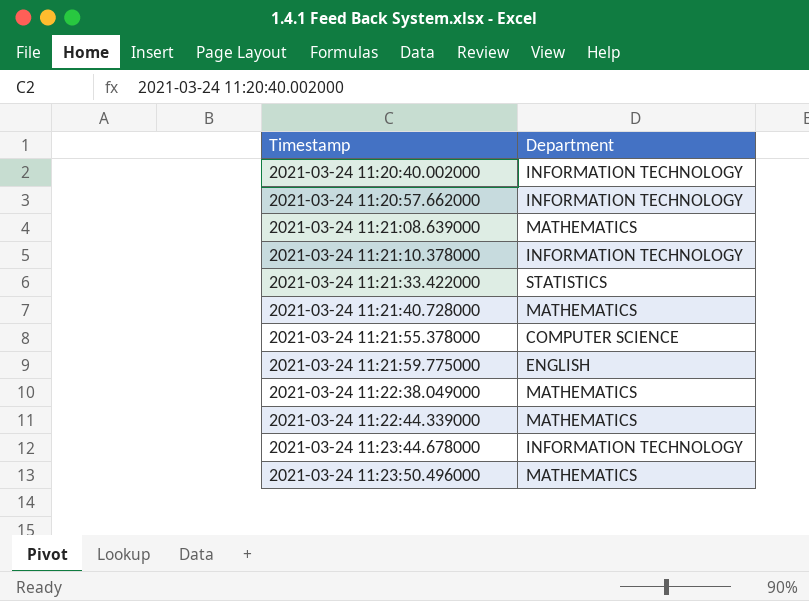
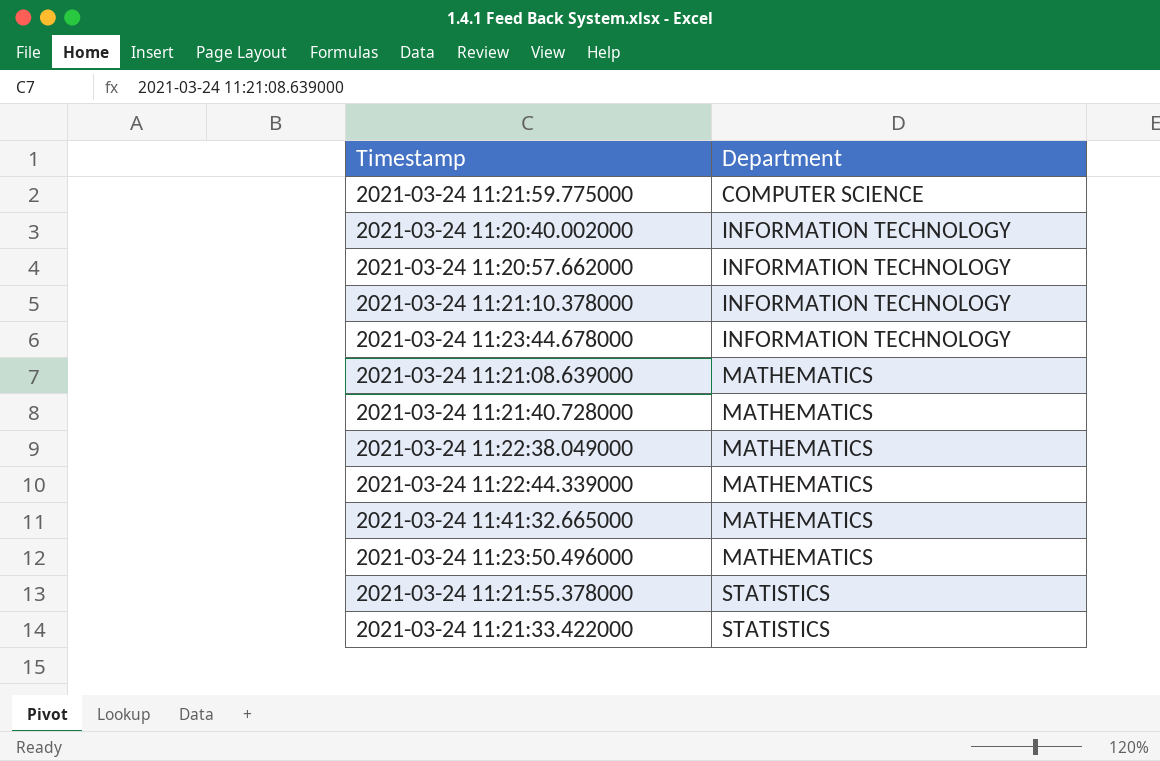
row order: Timestamp ascending -> Department ascending
2021-03-24 11:21:59.775000 | Department: ENGLISH -> COMPUTER SCIENCE
row 2021-03-24 11:41:32.665000: none -> MATHEMATICS
2021-03-24 11:21:55.378000 | Department: COMPUTER SCIENCE -> STATISTICS

